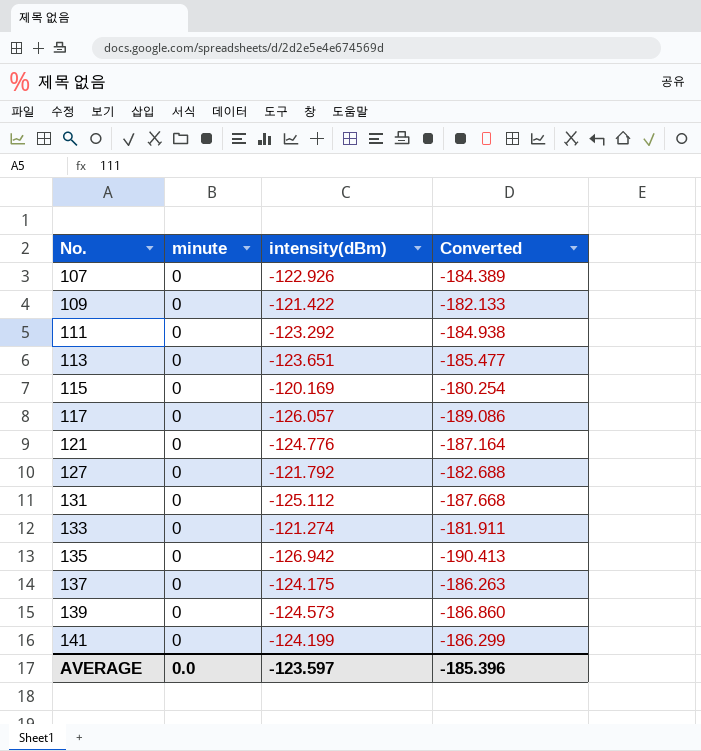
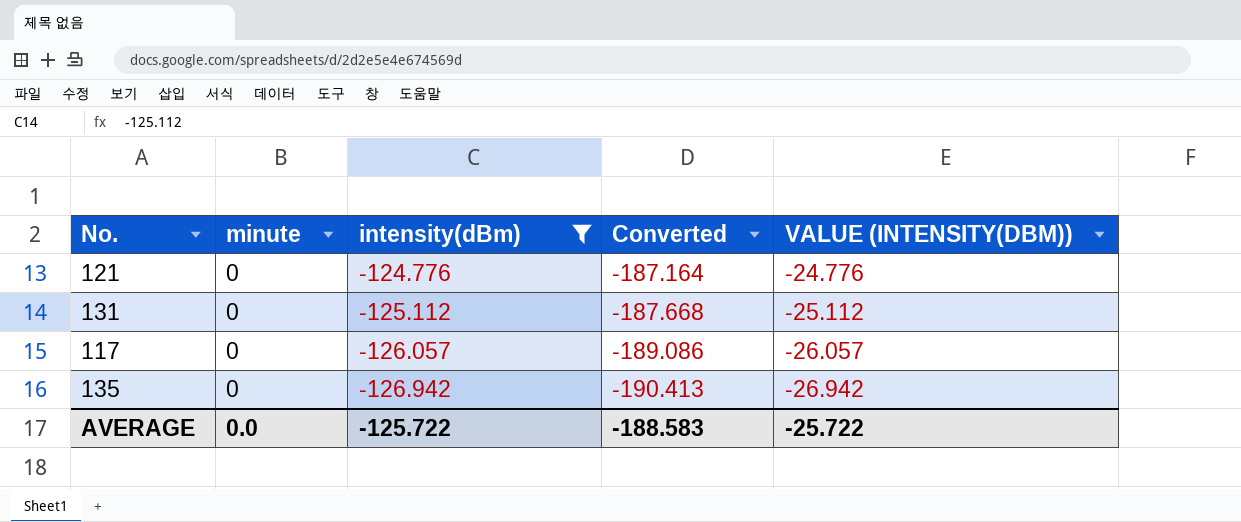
filter: none -> intensity(dBm) <= -124.776
row order: No. ascending -> intensity(dBm) descending
column VALUE (INTENSITY(DBM)) | formula: none -> [intensity(dBm)] + 100
AVERAGE | intensity(dBm): -123.597 -> -125.722
AVERAGE | Converted: -185.396 -> -188.583

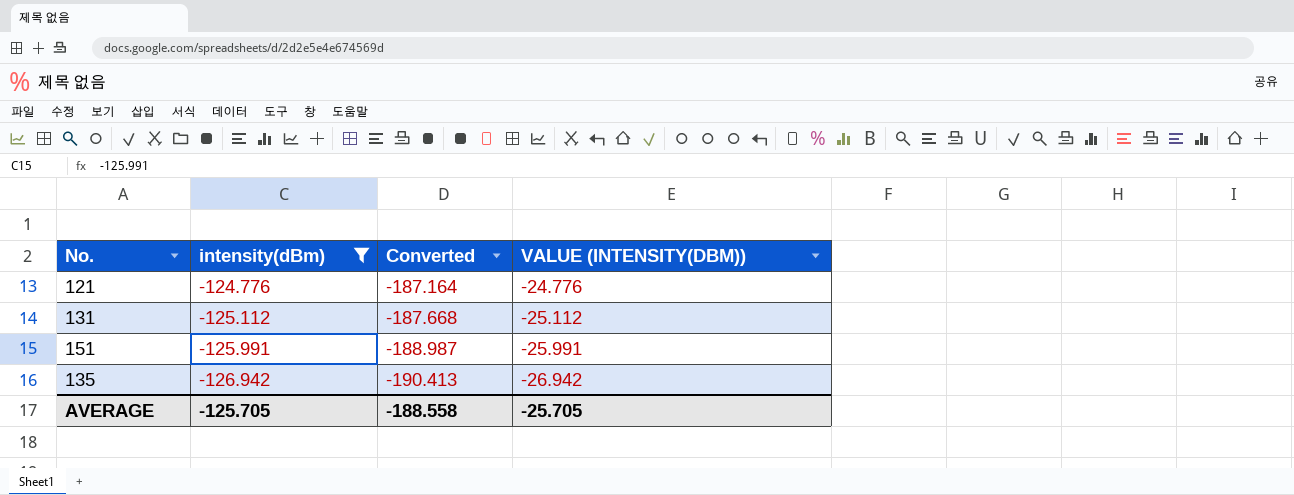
column minute | position: 2 -> none
row 117: 0 | -126.057 | -189.086 | -26.057 -> none
row 151: none -> -125.991 | -188.987 | -25.991
AVERAGE | intensity(dBm): -125.722 -> -125.705
AVERAGE | Converted: -188.583 -> -188.558
AVERAGE | VALUE (INTENSITY(DBM)): -25.722 -> -25.705

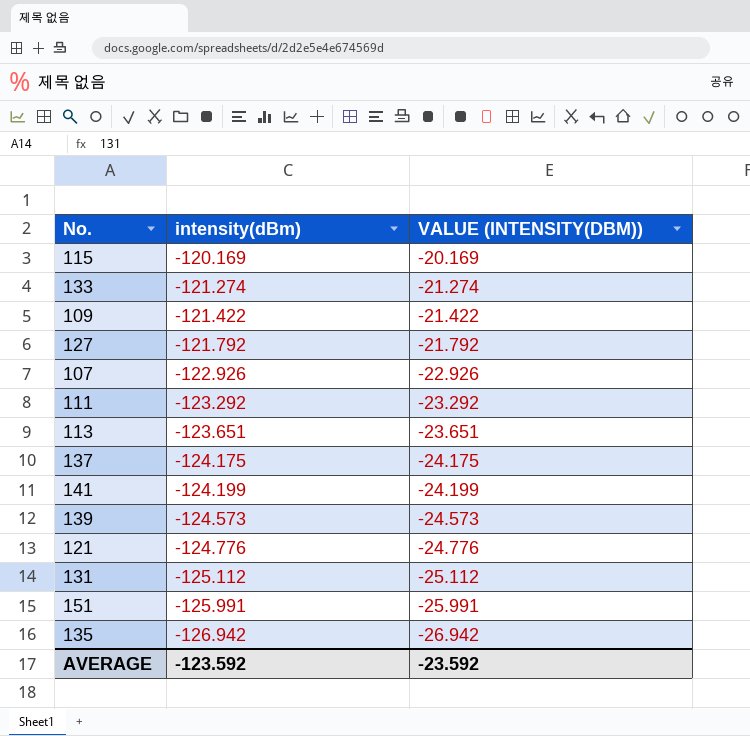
filter: intensity(dBm) <= -124.776 -> none
column Converted | formula: [intensity(dBm)] * 1.5 -> none
AVERAGE | intensity(dBm): -125.705 -> -123.592
AVERAGE | VALUE (INTENSITY(DBM)): -25.705 -> -23.592

